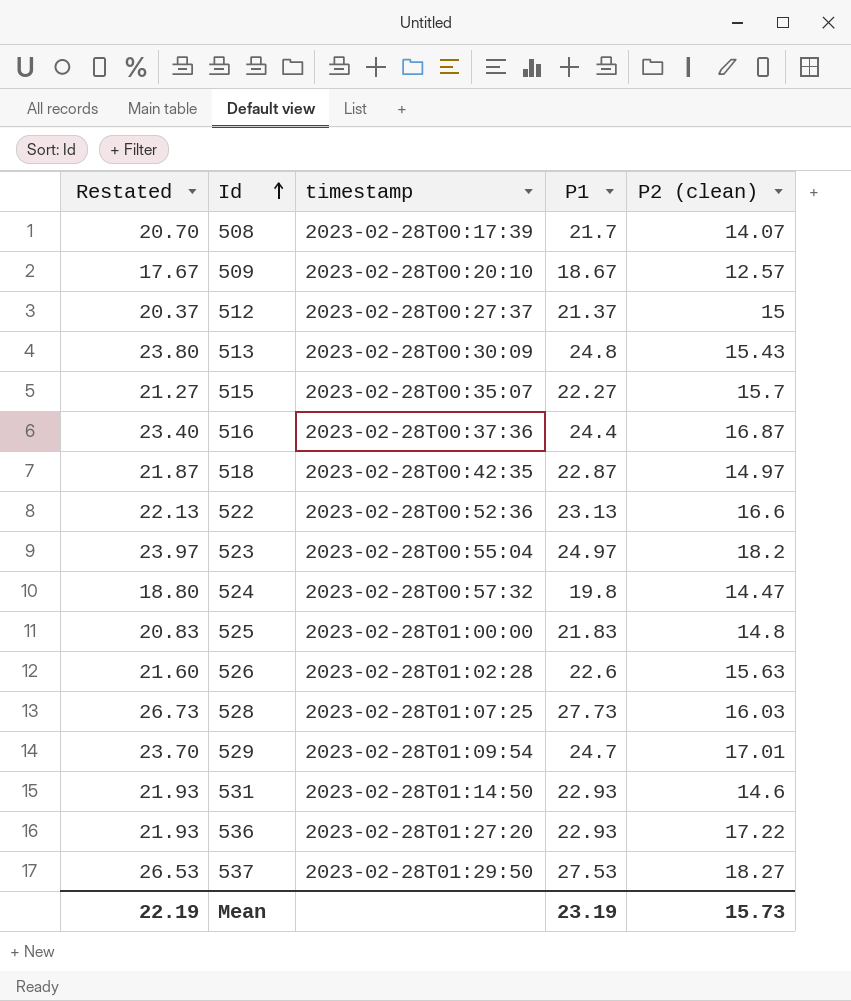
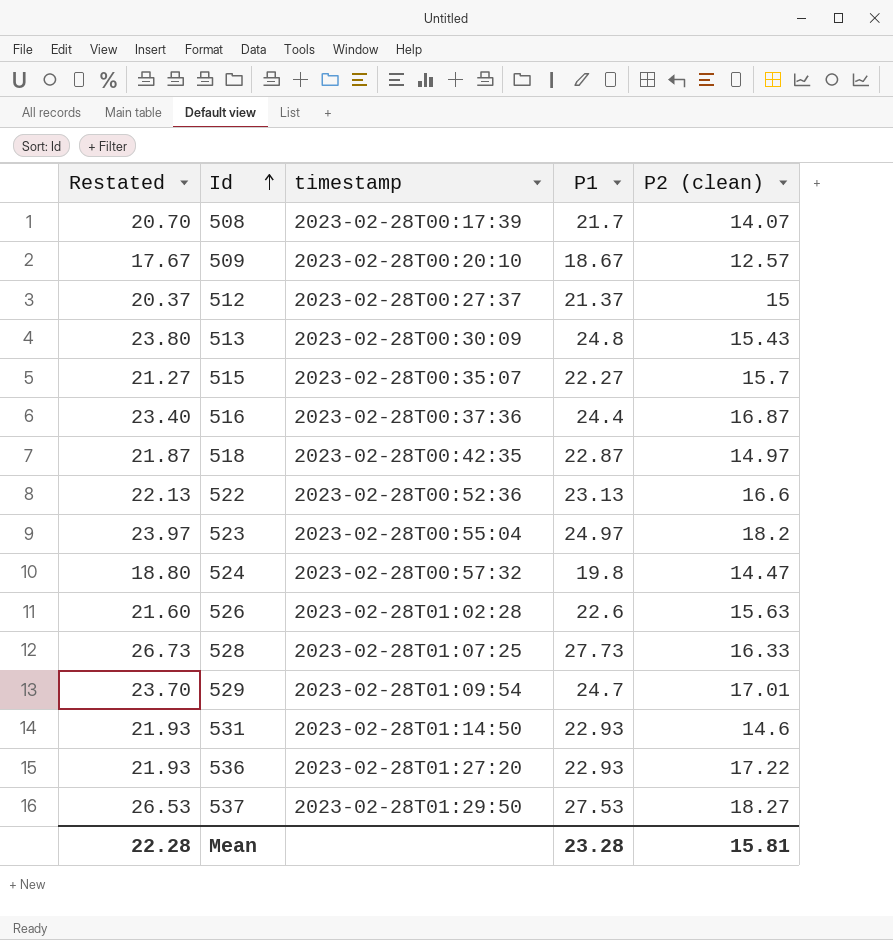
row 525: 20.83 | 2023-02-28T01:00:00 | 21.83 | 14.8 -> none
528 | P2 (clean): 16.03 -> 16.33
Mean | Restated: 22.19 -> 22.28
Mean | P1: 23.19 -> 23.28
Mean | P2 (clean): 15.73 -> 15.81

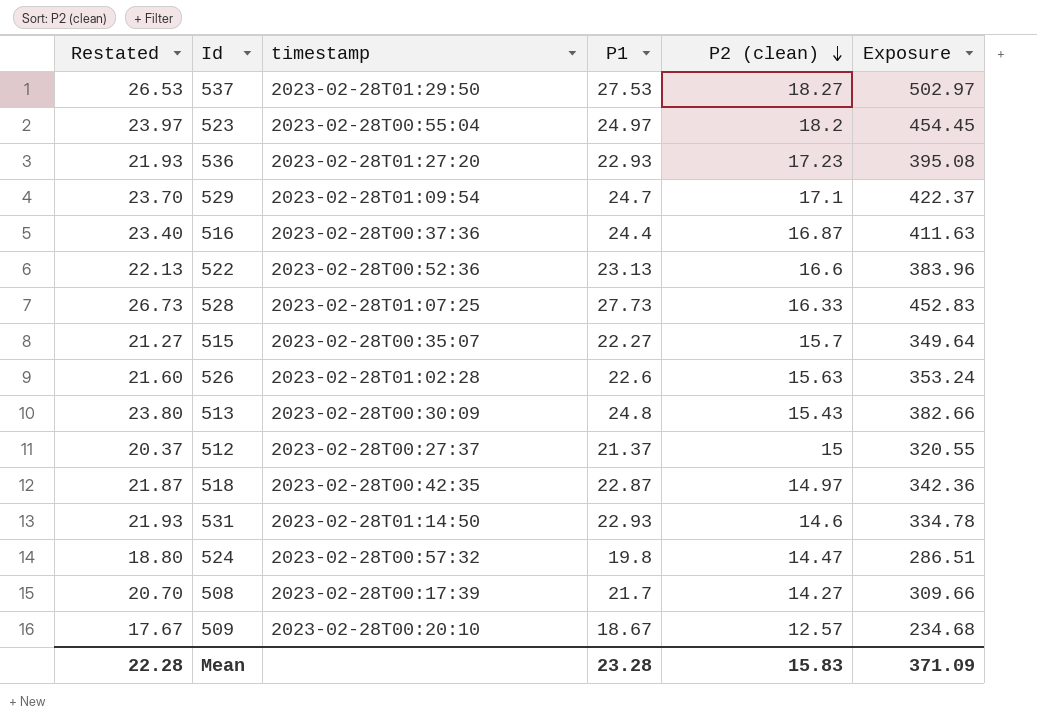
row order: Id ascending -> P2 (clean) descending
column Exposure | formula: none -> [P1] * [P2 (clean)]
536 | P2 (clean): 17.22 -> 17.23
529 | P2 (clean): 17.01 -> 17.1
508 | P2 (clean): 14.07 -> 14.27
Mean | P2 (clean): 15.81 -> 15.83

